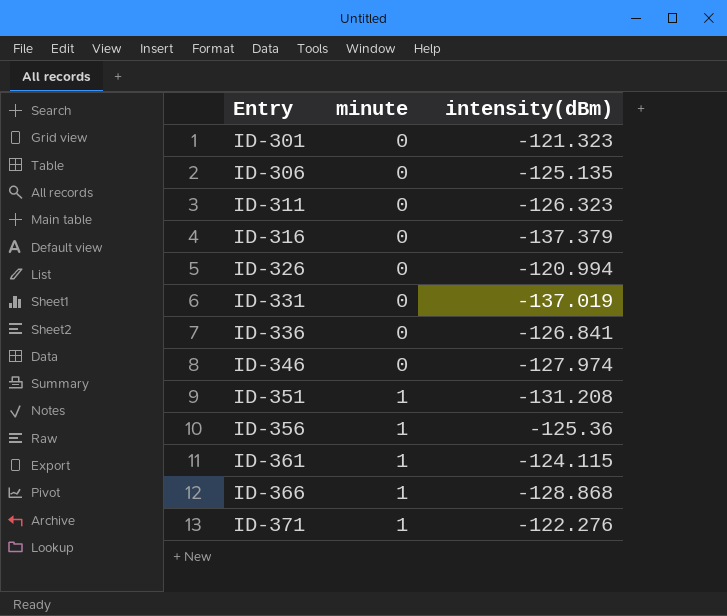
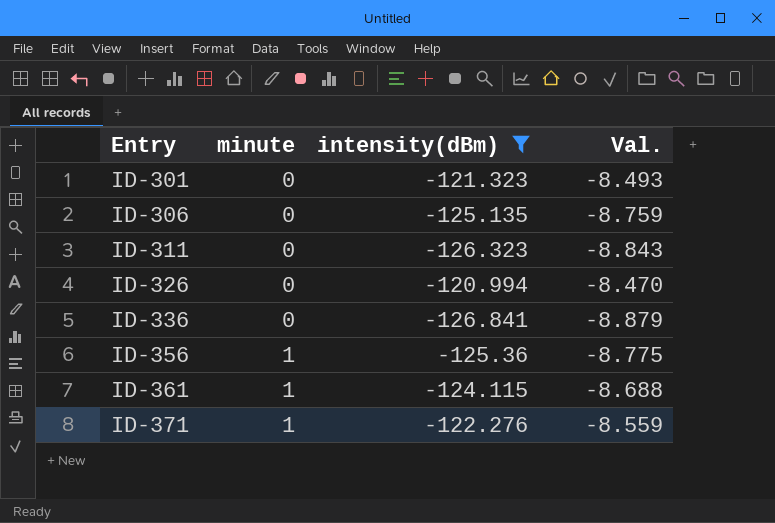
filter: none -> intensity(dBm) >= -126.841
column Val. | formula: none -> [intensity(dBm)] * 0.07

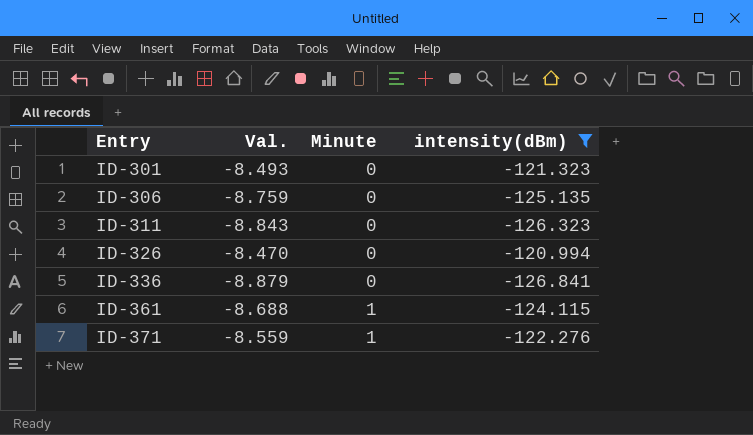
column Val. | position: 4 -> 2
column name: minute -> Minute
row ID-356: 1 | -125.36 | -8.775 -> none

